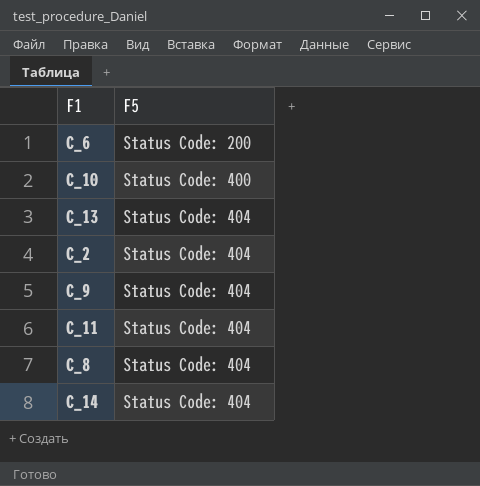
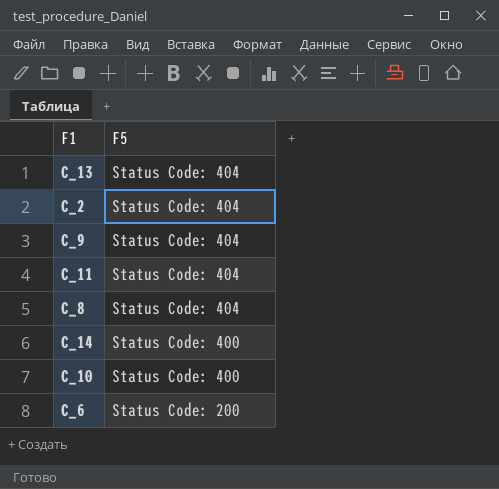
row order: F5 ascending -> F5 descending
C_14 | F5: Status Code: 404 -> Status Code: 400

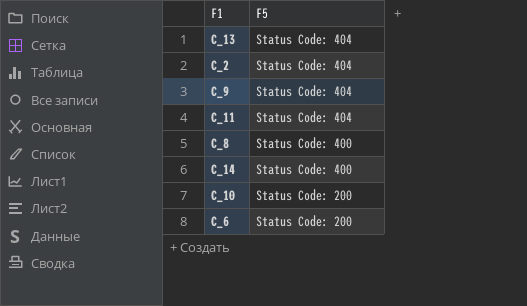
C_8 | F5: Status Code: 404 -> Status Code: 400
C_10 | F5: Status Code: 400 -> Status Code: 200

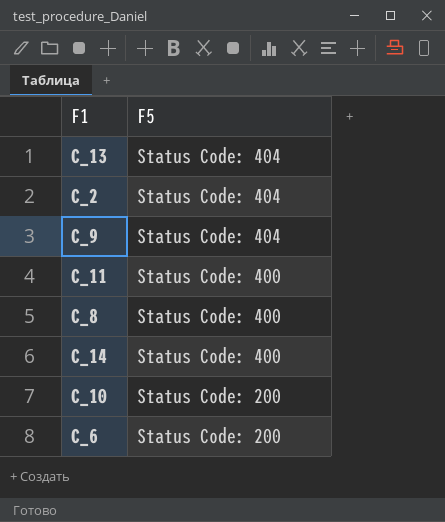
C_11 | F5: Status Code: 404 -> Status Code: 400

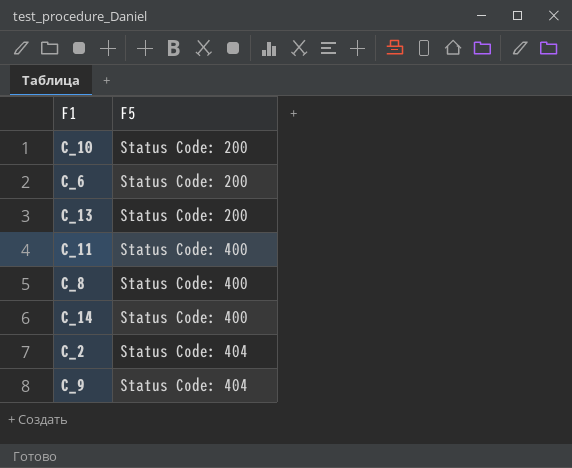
row order: F5 descending -> F5 ascending
C_13 | F5: Status Code: 404 -> Status Code: 200

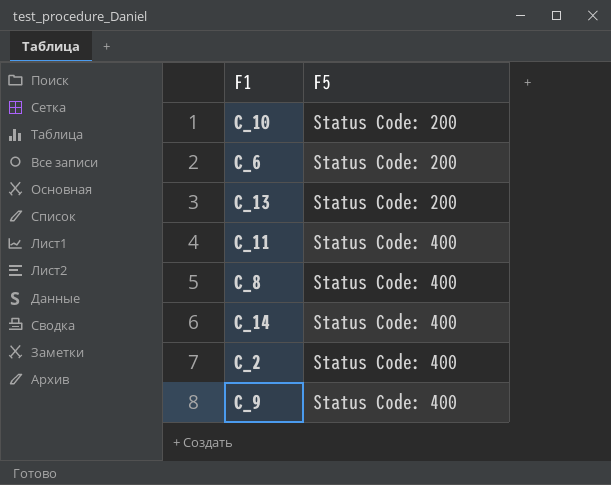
C_2 | F5: Status Code: 404 -> Status Code: 400
C_9 | F5: Status Code: 404 -> Status Code: 400

